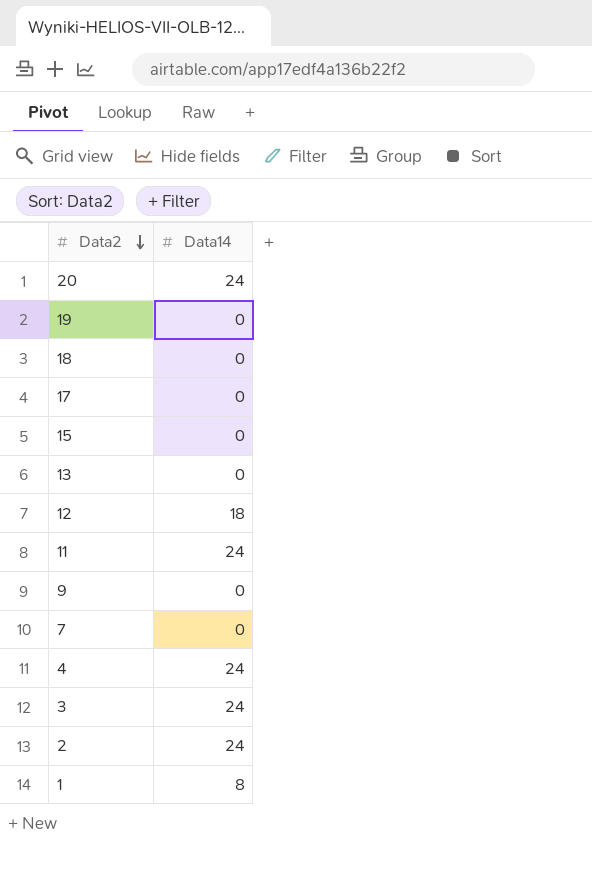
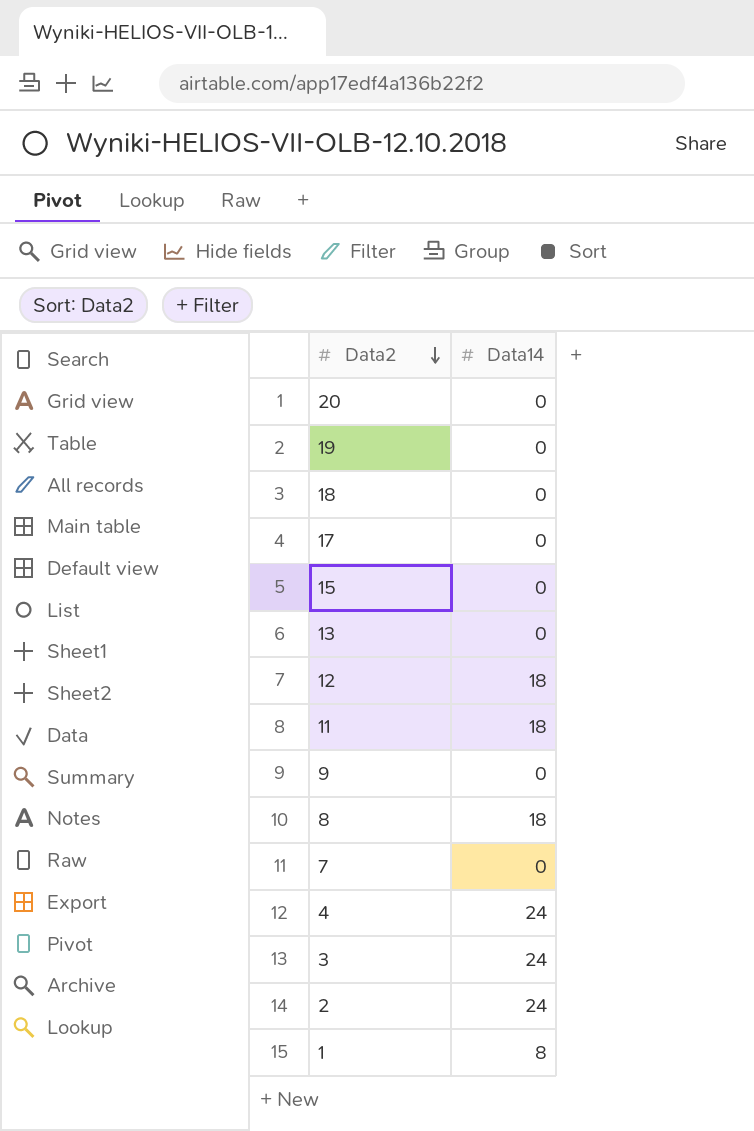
20 | Data14: 24 -> 0
11 | Data14: 24 -> 18
row 8: none -> 18

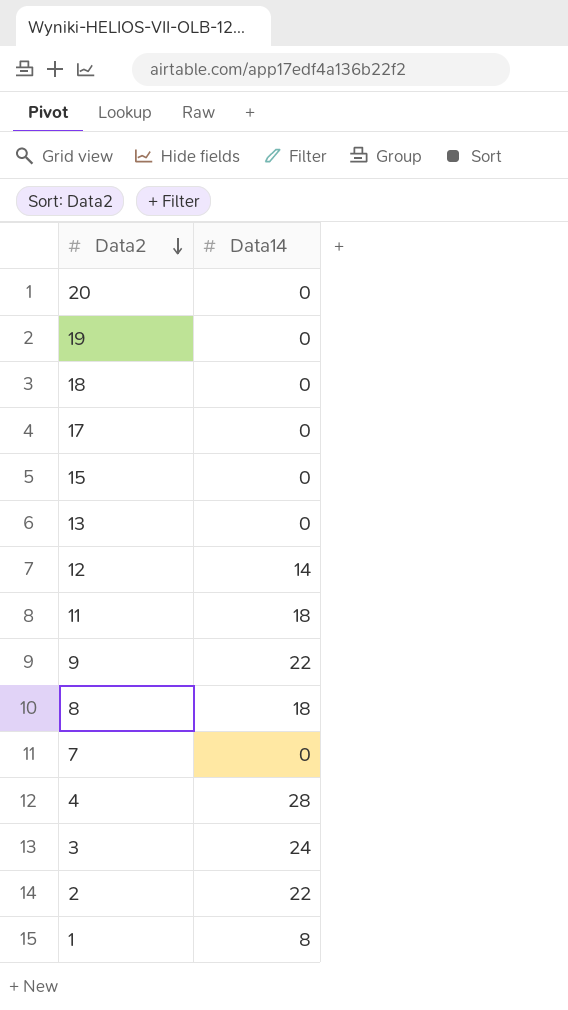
12 | Data14: 18 -> 14
9 | Data14: 0 -> 22
4 | Data14: 24 -> 28
2 | Data14: 24 -> 22

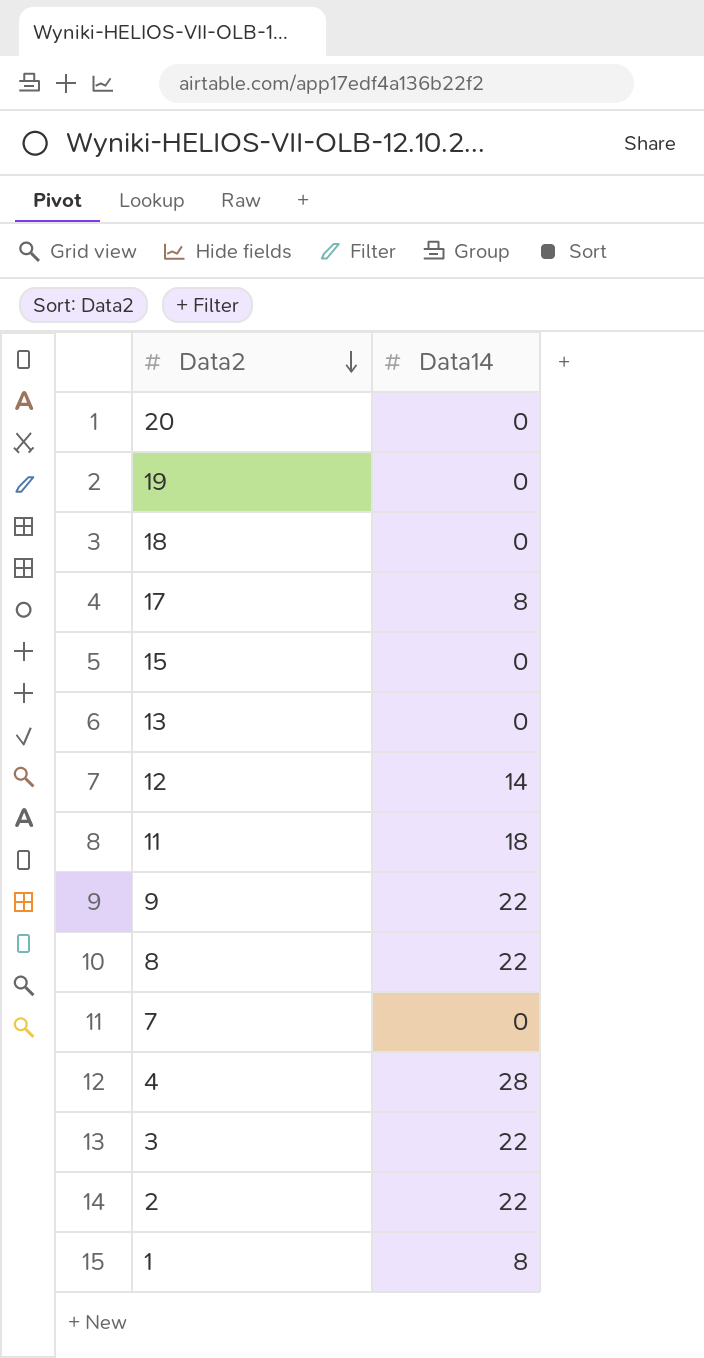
17 | Data14: 0 -> 8
8 | Data14: 18 -> 22
3 | Data14: 24 -> 22

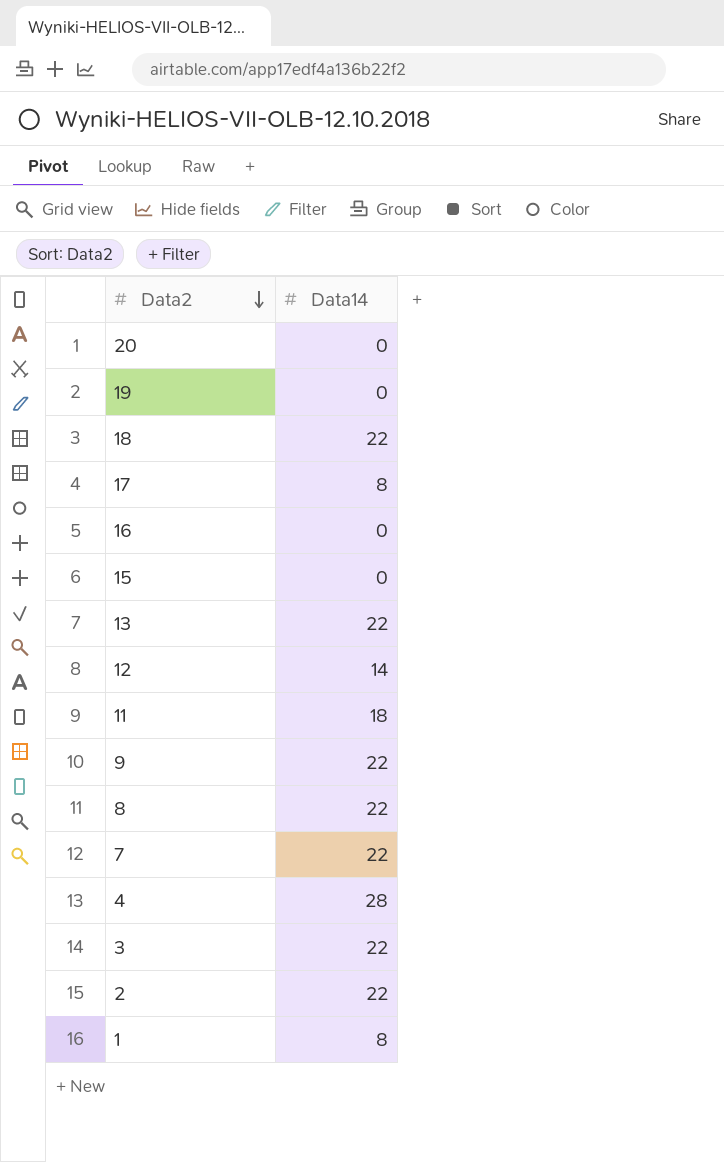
18 | Data14: 0 -> 22
row 16: none -> 0
13 | Data14: 0 -> 22
7 | Data14: 0 -> 22

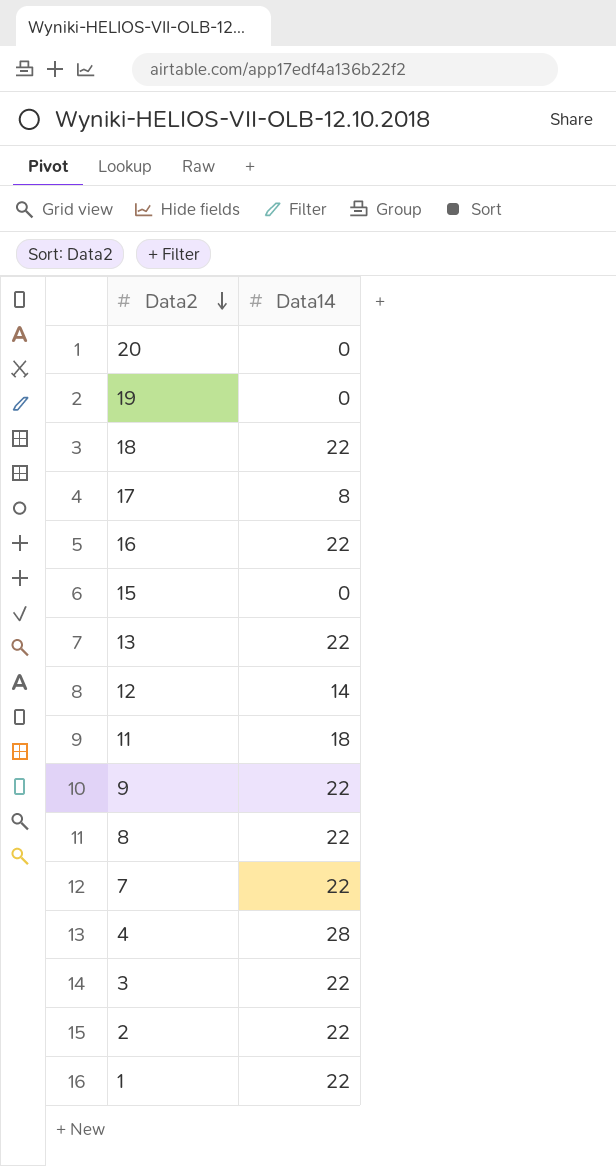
16 | Data14: 0 -> 22
1 | Data14: 8 -> 22

